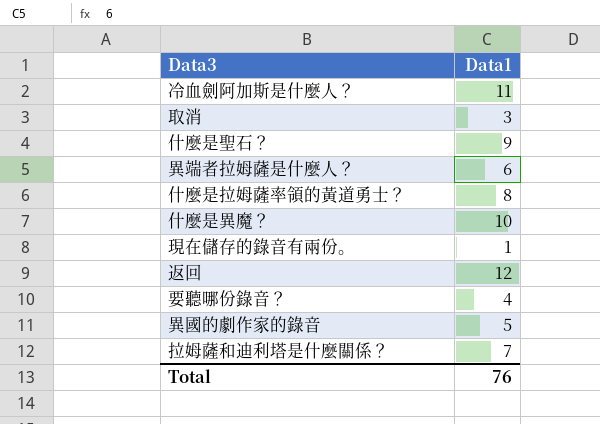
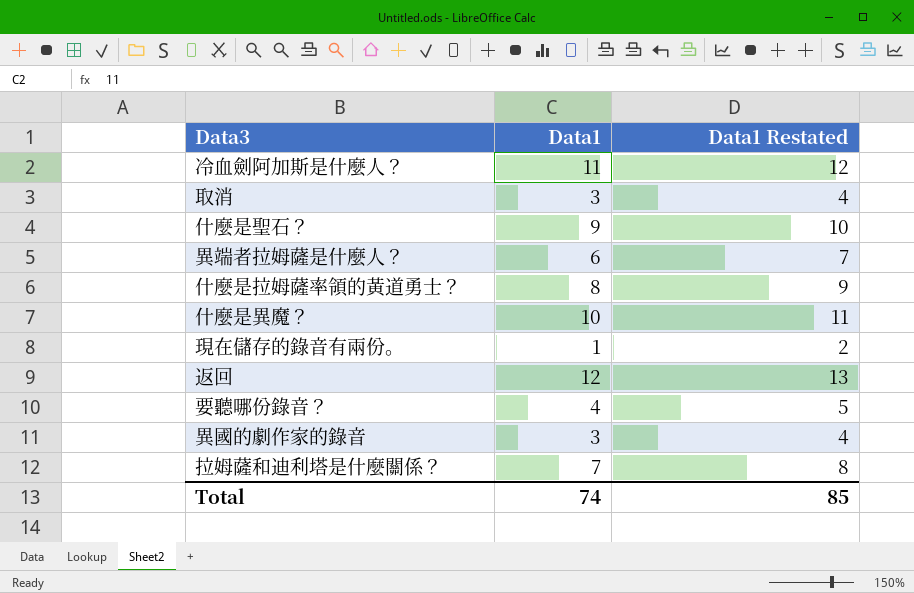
column Data1 Restated | formula: none -> [Data1] + 1
異國的劇作家的錄音 | Data1: 5 -> 3
Total | Data1: 76 -> 74

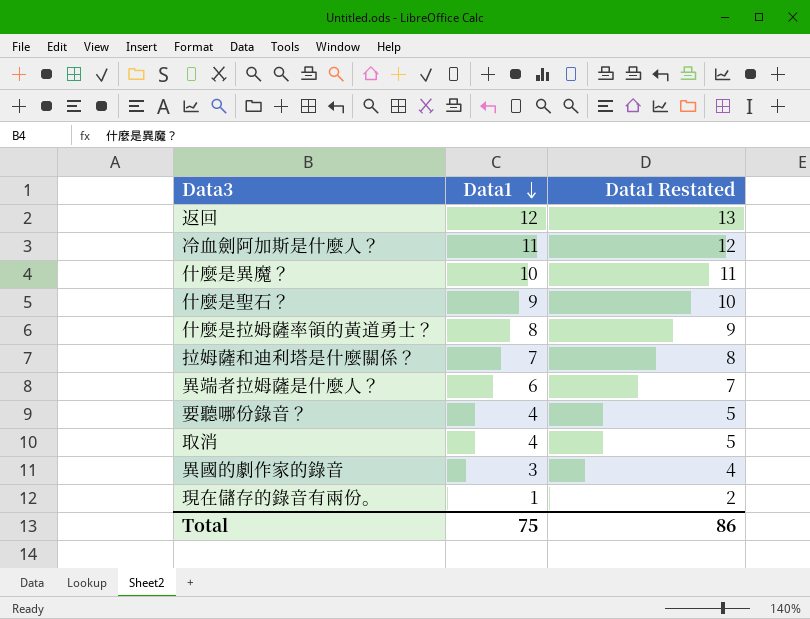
row order: none -> Data1 descending
取消 | Data1: 3 -> 4
取消 | Data1 Restated: 4 -> 5
Total | Data1: 74 -> 75
Total | Data1 Restated: 85 -> 86

